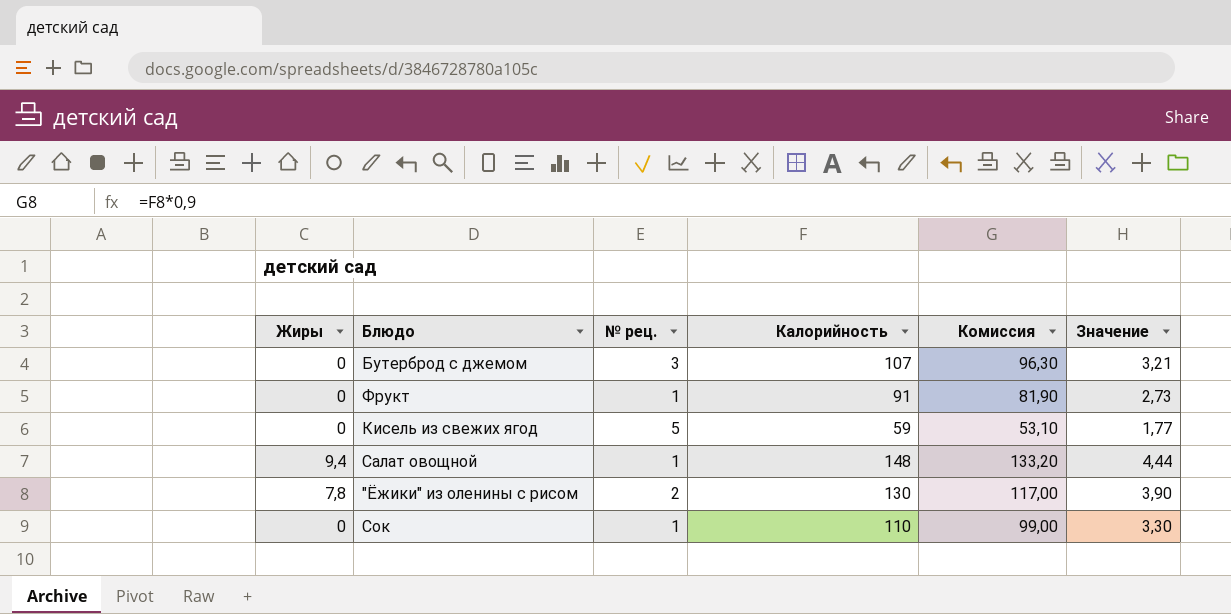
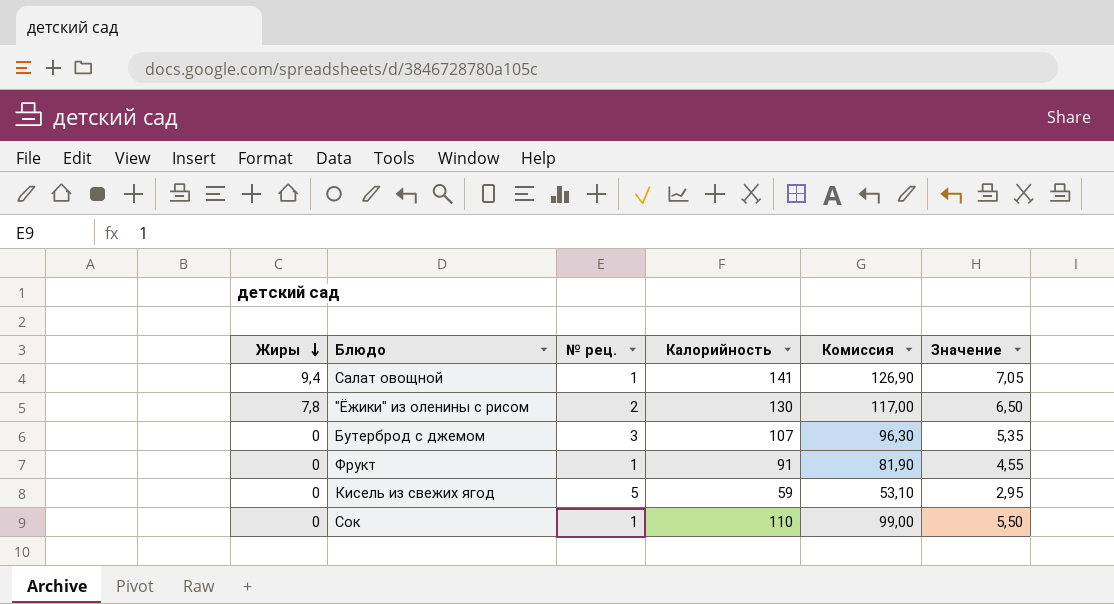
row order: none -> Жиры descending
column Значение | formula: [Калорийность] * 0,03 -> [Калорийность] * 0,05
Салат овощной | Калорийность: 148 -> 141
Салат овощной | Комиссия: 133,20 -> 126,90

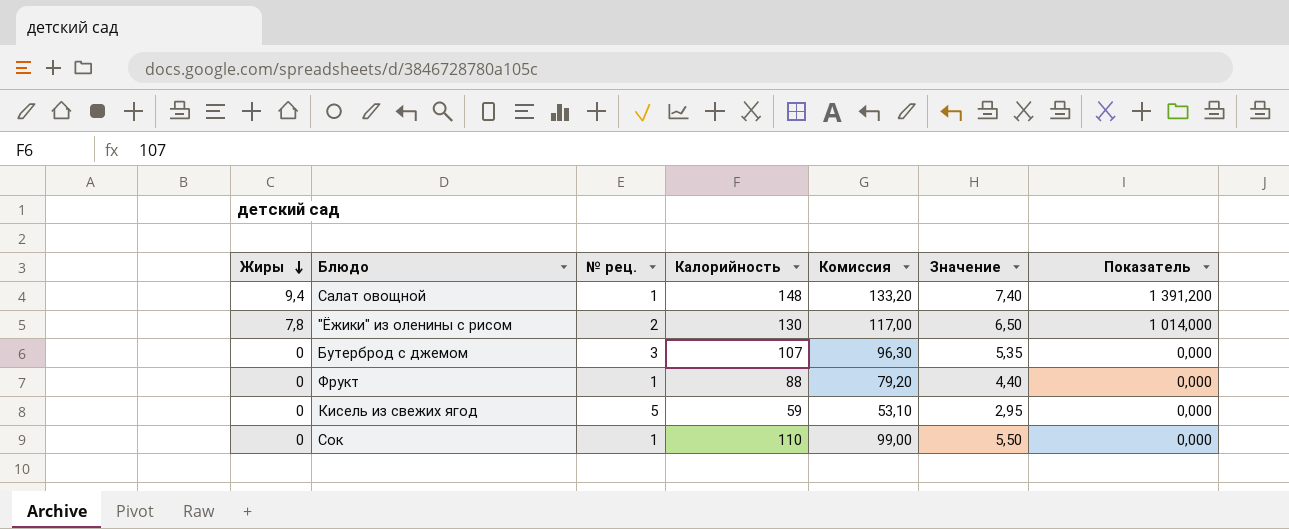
column Показатель | formula: none -> [Жиры] * [Калорийность]
Салат овощной | Калорийность: 141 -> 148
Салат овощной | Комиссия: 126,90 -> 133,20
Салат овощной | Значение: 7,05 -> 7,40
Фрукт | Калорийность: 91 -> 88
Фрукт | Комиссия: 81,90 -> 79,20
Фрукт | Значение: 4,55 -> 4,40

